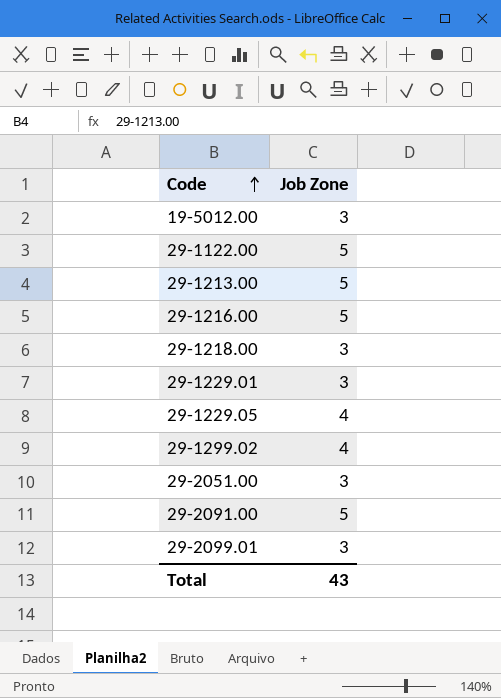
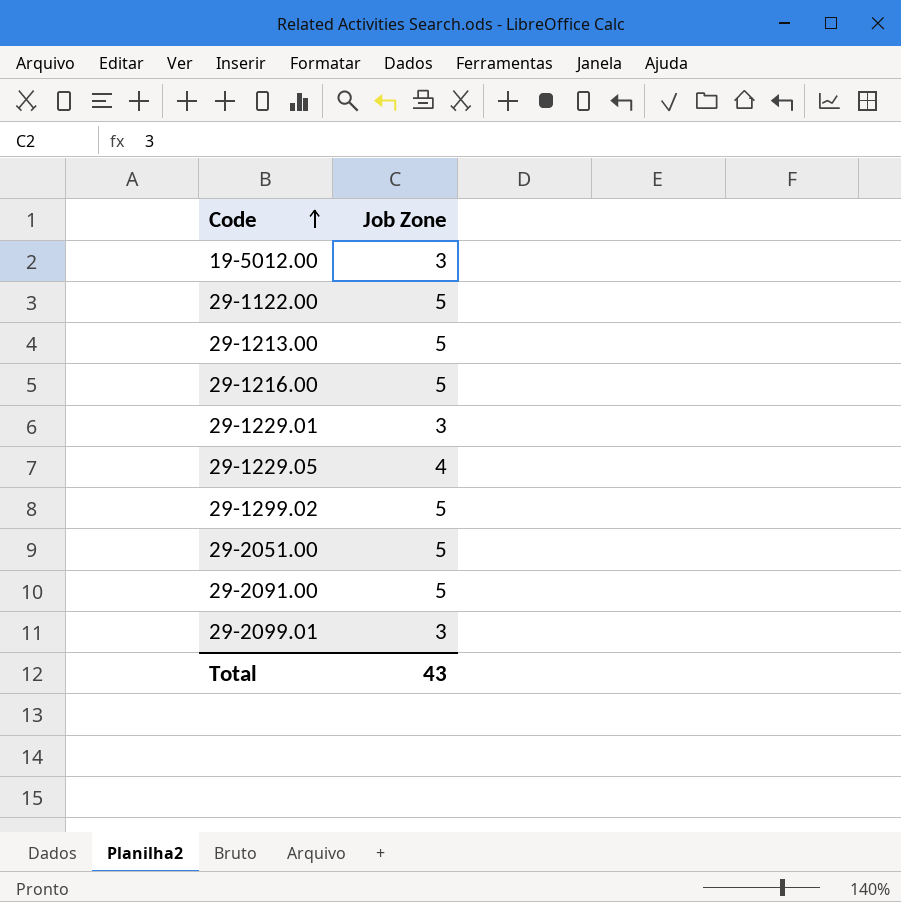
row 29-1218.00: 3 -> none
29-1299.02 | Job Zone: 4 -> 5
29-2051.00 | Job Zone: 3 -> 5

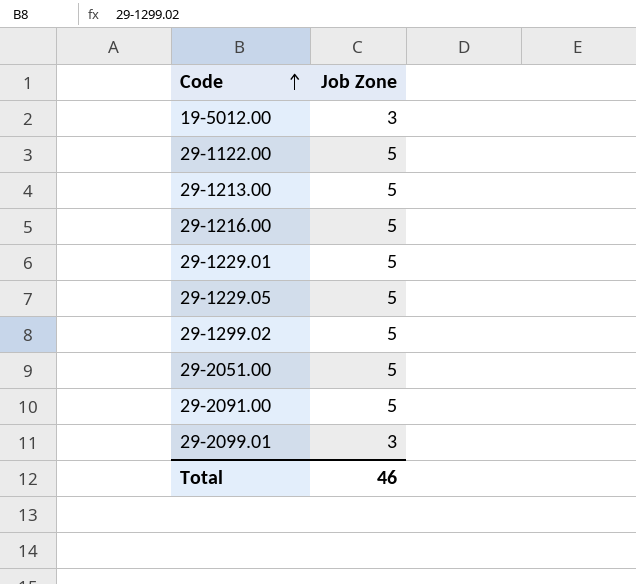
29-1229.01 | Job Zone: 3 -> 5
29-1229.05 | Job Zone: 4 -> 5
Total | Job Zone: 43 -> 46

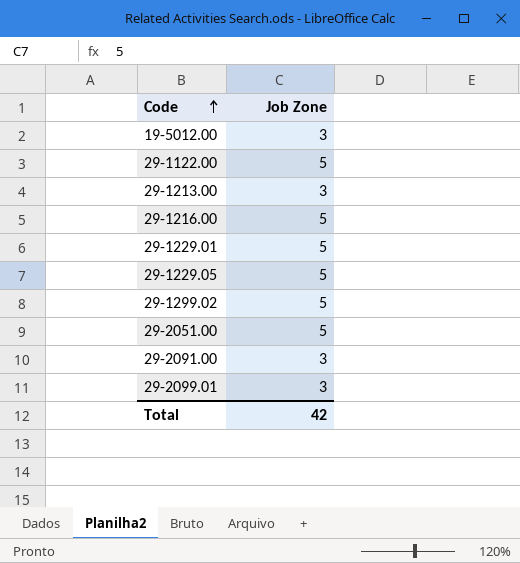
29-1213.00 | Job Zone: 5 -> 3
29-2091.00 | Job Zone: 5 -> 3
Total | Job Zone: 46 -> 42

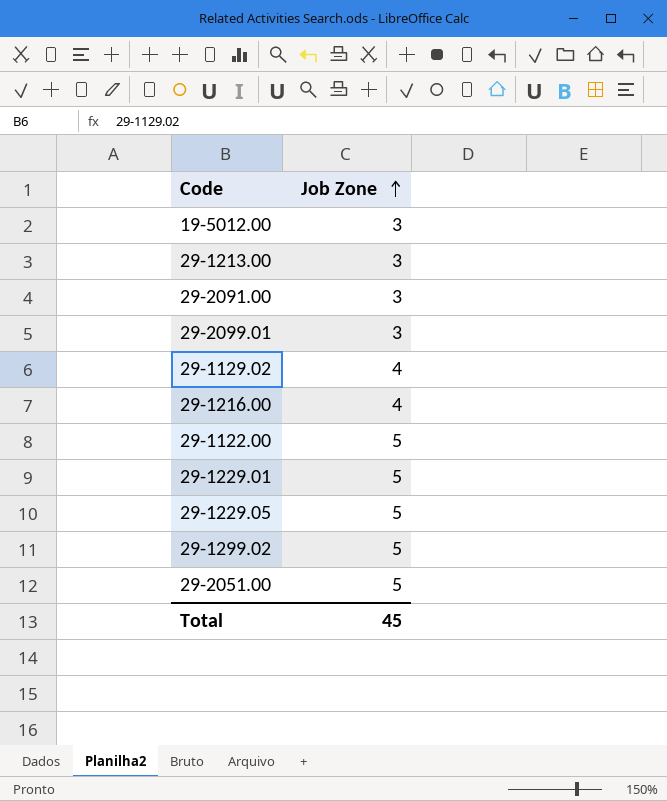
row order: Code ascending -> Job Zone ascending
row 29-1129.02: none -> 4
29-1216.00 | Job Zone: 5 -> 4
Total | Job Zone: 42 -> 45

